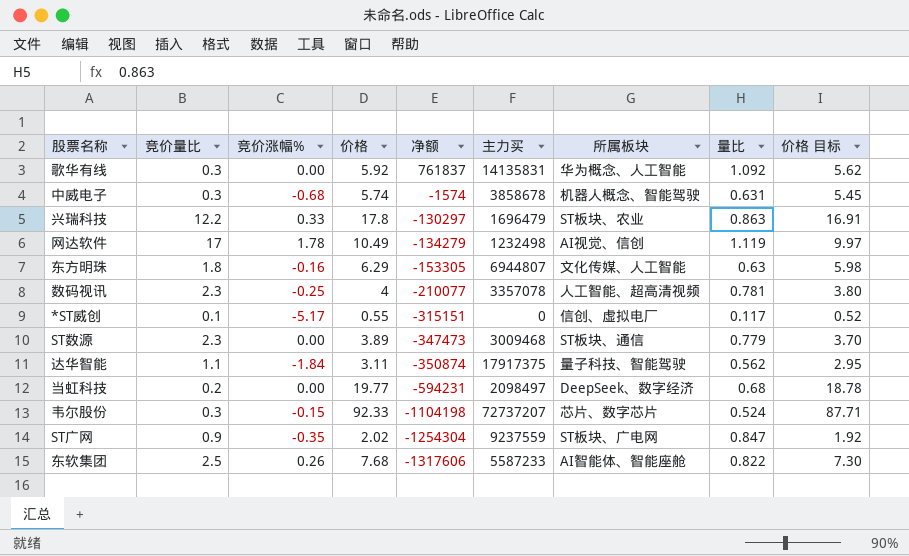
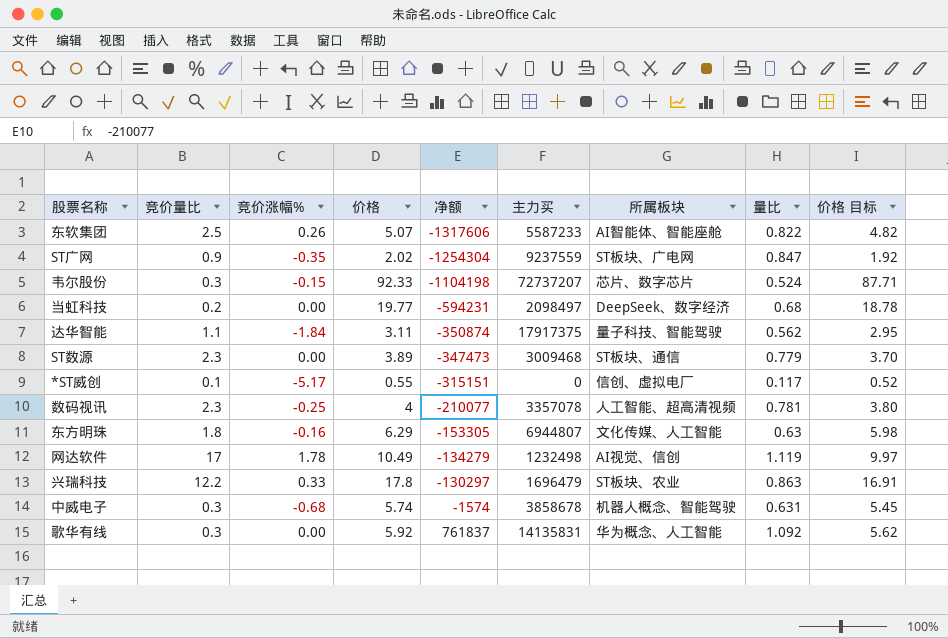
row order: 净额 descending -> 净额 ascending
东软集团 | 价格: 7.68 -> 5.07
东软集团 | 价格 目标: 7.30 -> 4.82

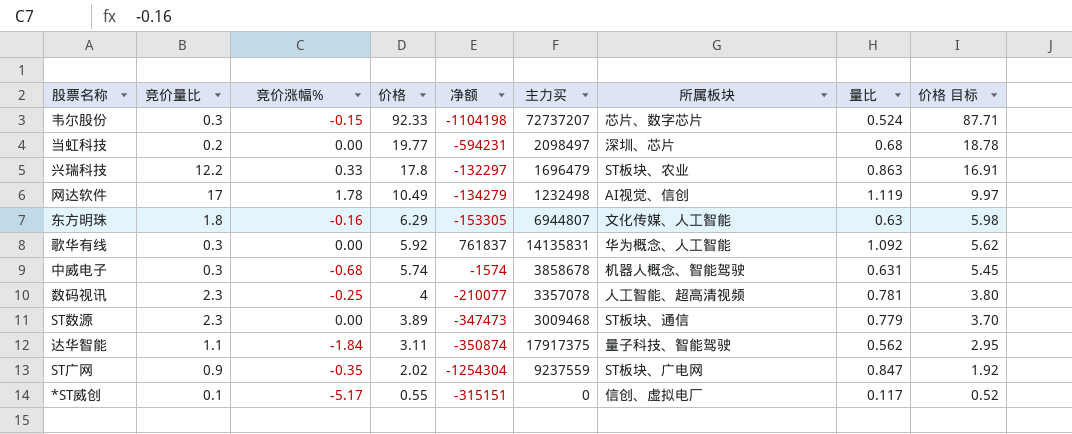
row order: 净额 ascending -> 价格 descending
row 东软集团: 2.5 | 0.26 | 5.07 | -1317606 | 5587233 | AI智能体、智能座舱 | 0.822 | 4.82 -> none
当虹科技 | 所属板块: DeepSeek、数字经济 -> 深圳、芯片
兴瑞科技 | 净额: -130297 -> -132297

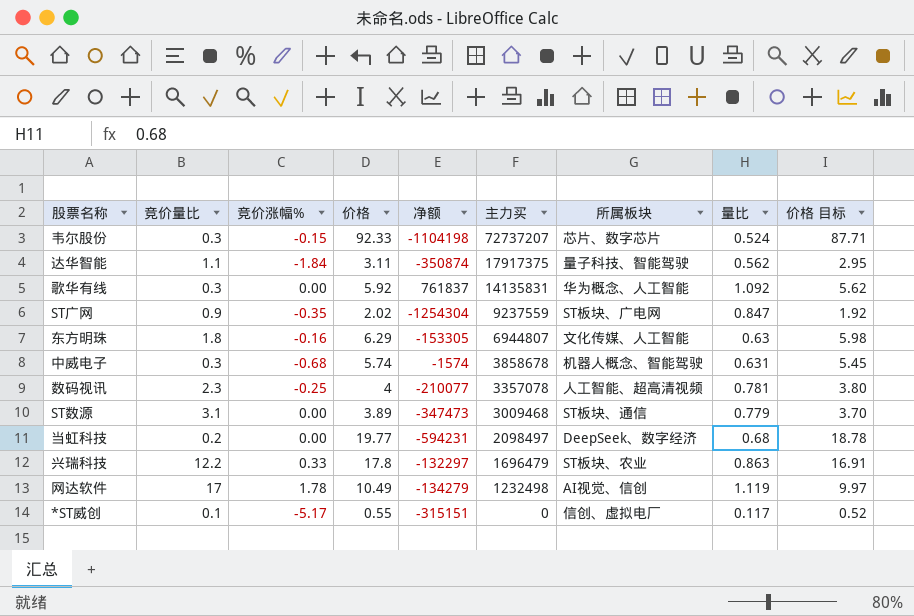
row order: 价格 descending -> 主力买 descending
ST数源 | 竞价量比: 2.3 -> 3.1
当虹科技 | 所属板块: 深圳、芯片 -> DeepSeek、数字经济

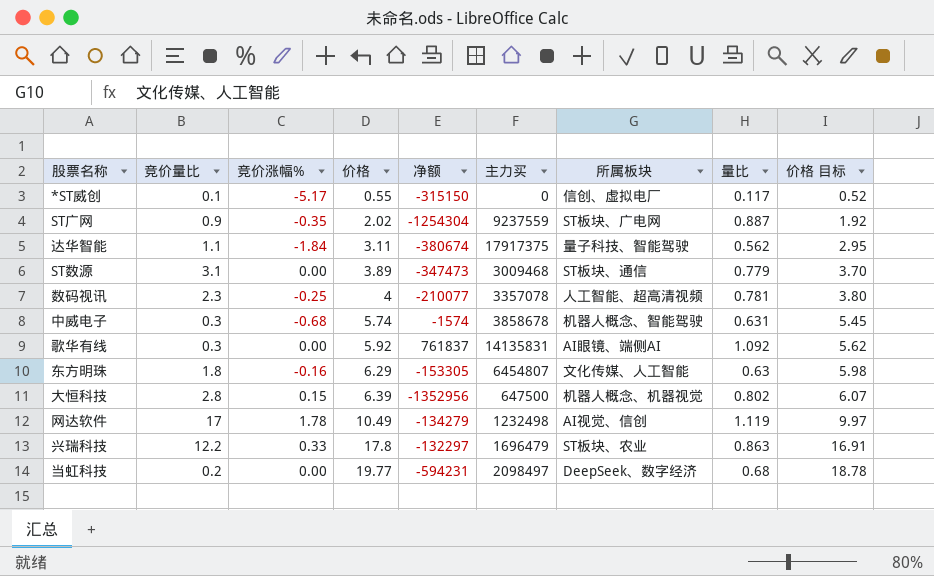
row order: 主力买 descending -> 价格 ascending
row 韦尔股份: 0.3 | -0.15 | 92.33 | -1104198 | 72737207 | 芯片、数字芯片 | 0.524 | 87.71 -> none
*ST威创 | 净额: -315151 -> -315150
ST广网 | 量比: 0.847 -> 0.887
达华智能 | 净额: -350874 -> -380674
歌华有线 | 所属板块: 华为概念、人工智能 -> AI眼镜、端侧AI
东方明珠 | 主力买: 6944807 -> 6454807
row 大恒科技: none -> 2.8 | 0.15 | 6.39 | -1352956 | 647500 | 机器人概念、机器视觉 | 0.802 | 6.07

